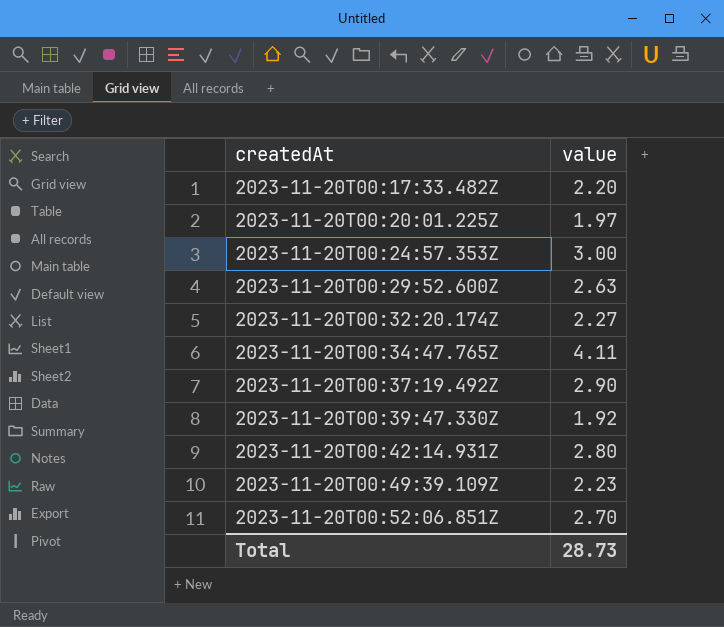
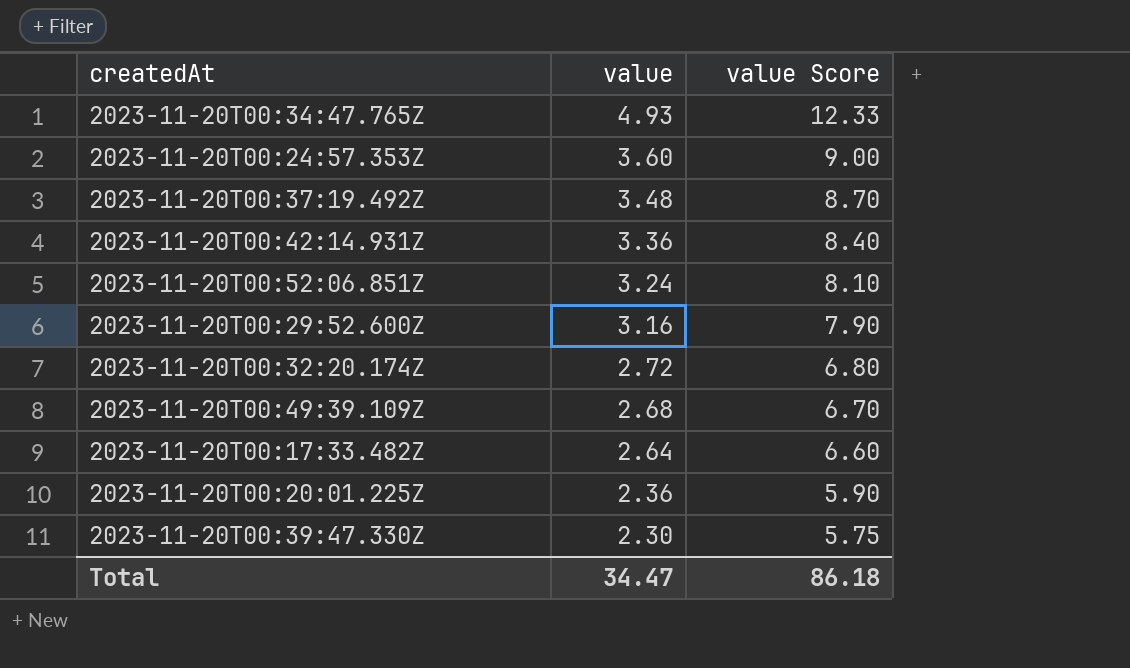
row order: createdAt ascending -> value descending
column value Score | formula: none -> [value] * 2.5
2023-11-20T00:34:47.765Z | value: 4.11 -> 4.93
2023-11-20T00:24:57.353Z | value: 3.00 -> 3.60
2023-11-20T00:37:19.492Z | value: 2.90 -> 3.48
2023-11-20T00:42:14.931Z | value: 2.80 -> 3.36
2023-11-20T00:52:06.851Z | value: 2.70 -> 3.24
2023-11-20T00:29:52.600Z | value: 2.63 -> 3.16
2023-11-20T00:32:20.174Z | value: 2.27 -> 2.72
2023-11-20T00:49:39.109Z | value: 2.23 -> 2.68
2023-11-20T00:17:33.482Z | value: 2.20 -> 2.64
2023-11-20T00:20:01.225Z | value: 1.97 -> 2.36
2023-11-20T00:39:47.330Z | value: 1.92 -> 2.30
Total | value: 28.73 -> 34.47

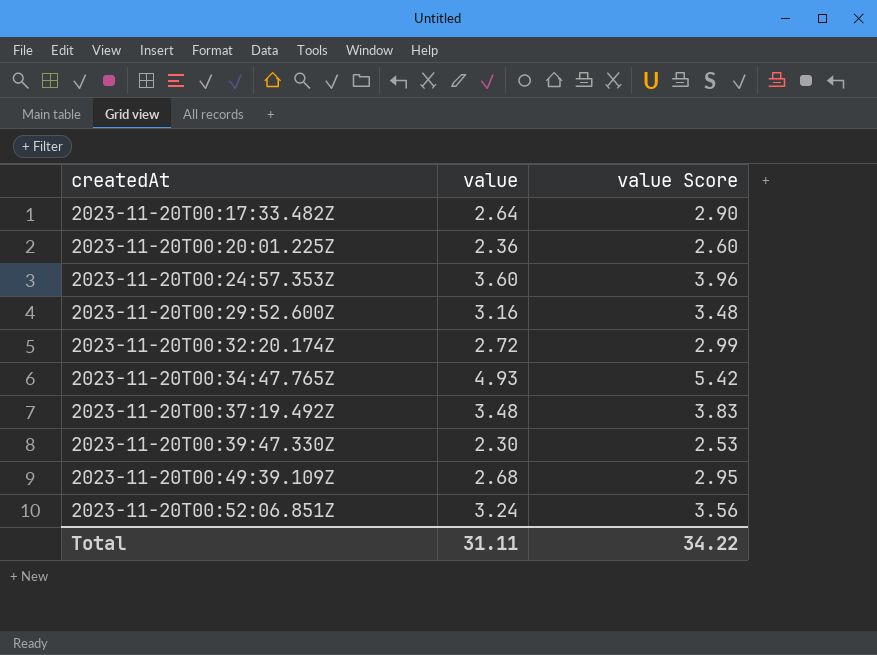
row order: value descending -> createdAt ascending
column value Score | formula: [value] * 2.5 -> [value] * 1.1
row 2023-11-20T00:42:14.931Z: 3.36 | 8.40 -> none
Total | value: 34.47 -> 31.11
Total | value Score: 86.18 -> 34.22

